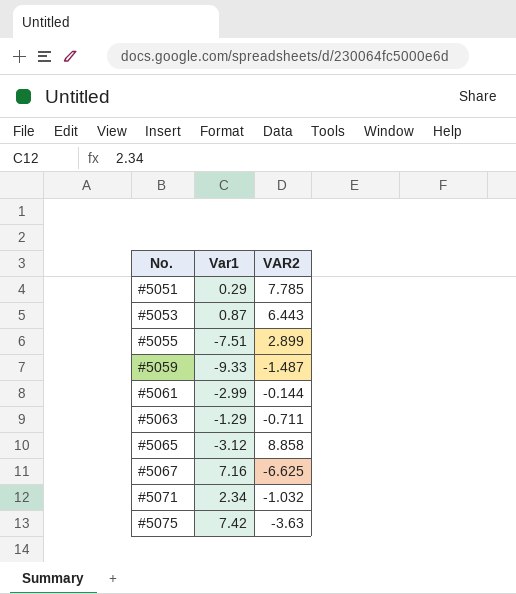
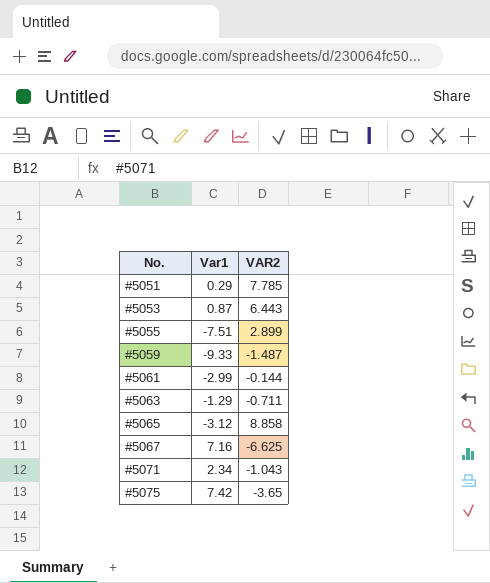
#5071 | VAR2: -1.032 -> -1.043
#5075 | VAR2: -3.63 -> -3.65

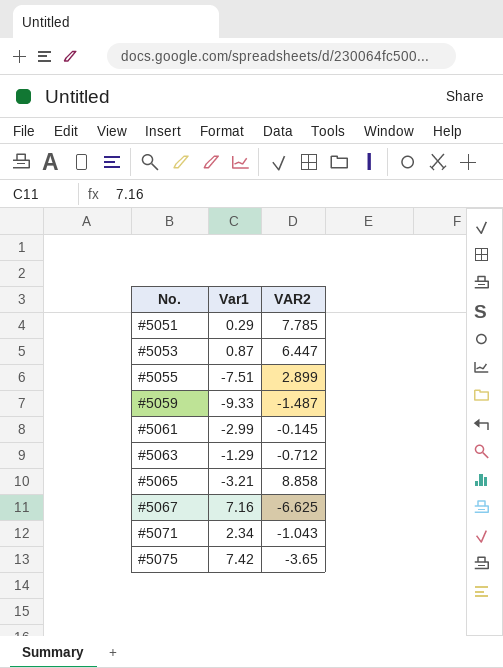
#5053 | VAR2: 6.443 -> 6.447
#5061 | VAR2: -0.144 -> -0.145
#5063 | VAR2: -0.711 -> -0.712
#5065 | Var1: -3.12 -> -3.21

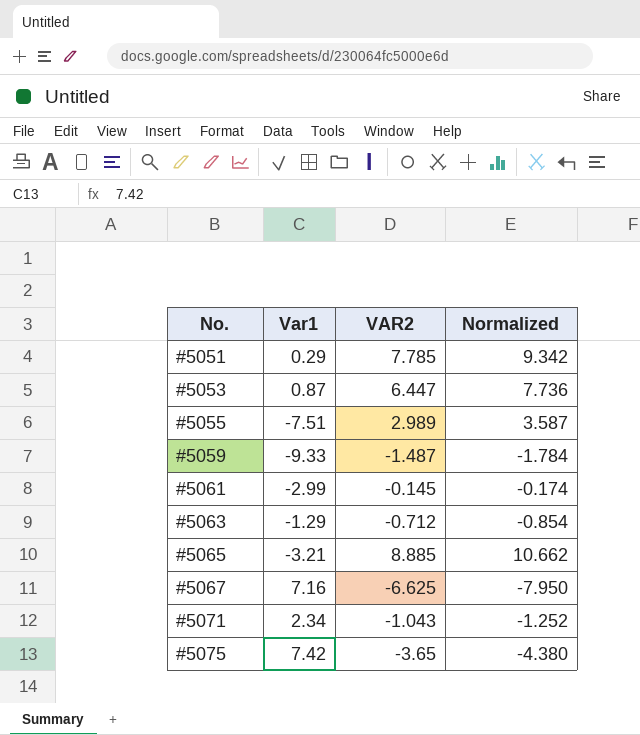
column Normalized | formula: none -> [VAR2] * 1.2
#5055 | VAR2: 2.899 -> 2.989
#5065 | VAR2: 8.858 -> 8.885

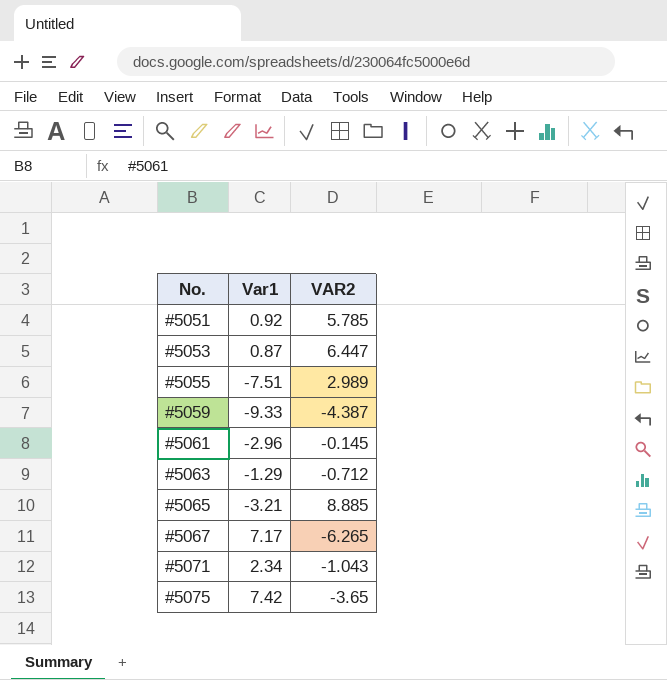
column Normalized | formula: [VAR2] * 1.2 -> none
#5051 | Var1: 0.29 -> 0.92
#5051 | VAR2: 7.785 -> 5.785
#5059 | VAR2: -1.487 -> -4.387
#5061 | Var1: -2.99 -> -2.96
#5067 | Var1: 7.16 -> 7.17
#5067 | VAR2: -6.625 -> -6.265

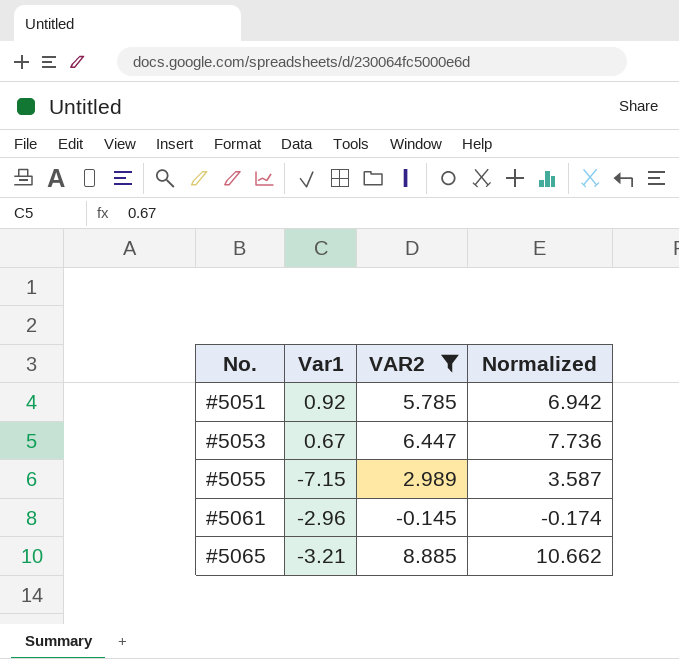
filter: none -> VAR2 >= -0.145
column Normalized | formula: none -> [VAR2] * 1.2
#5053 | Var1: 0.87 -> 0.67
#5055 | Var1: -7.51 -> -7.15

